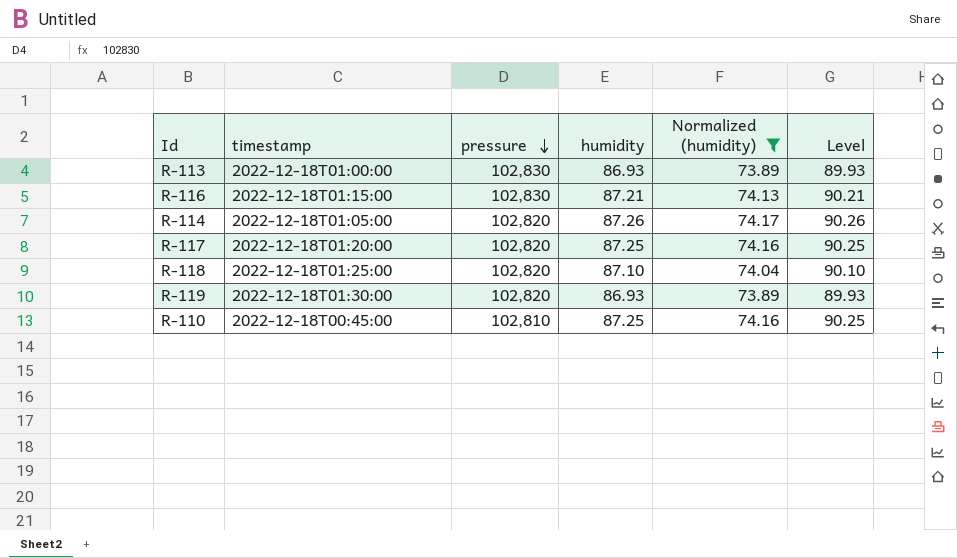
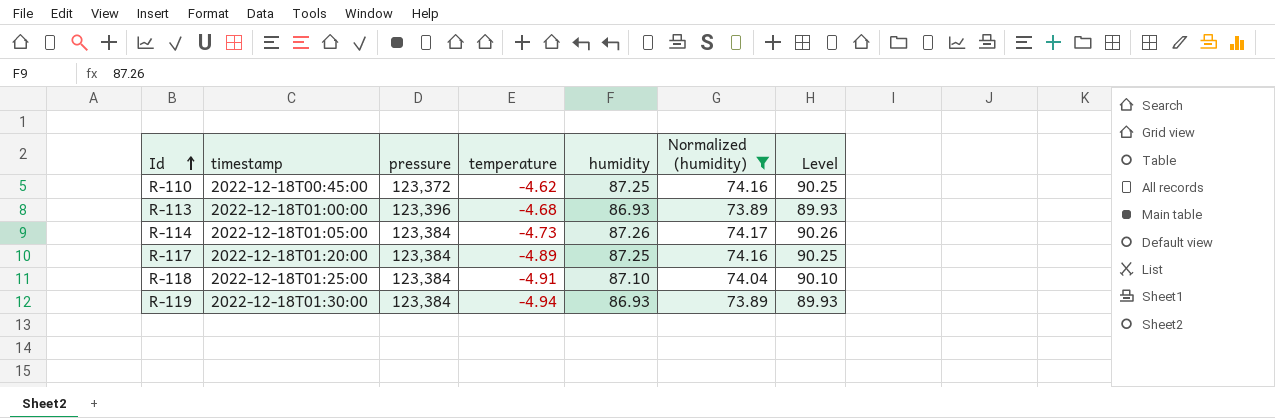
row order: pressure descending -> Id ascending
column temperature | position: none -> 4
row R-116: 2022-12-18T01:15:00 | 102,830 | 87.21 | 74.13 | 90.21 -> none
R-110 | pressure: 102,810 -> 123,372
R-113 | pressure: 102,830 -> 123,396
R-114 | pressure: 102,820 -> 123,384
R-117 | pressure: 102,820 -> 123,384
R-118 | pressure: 102,820 -> 123,384
R-119 | pressure: 102,820 -> 123,384

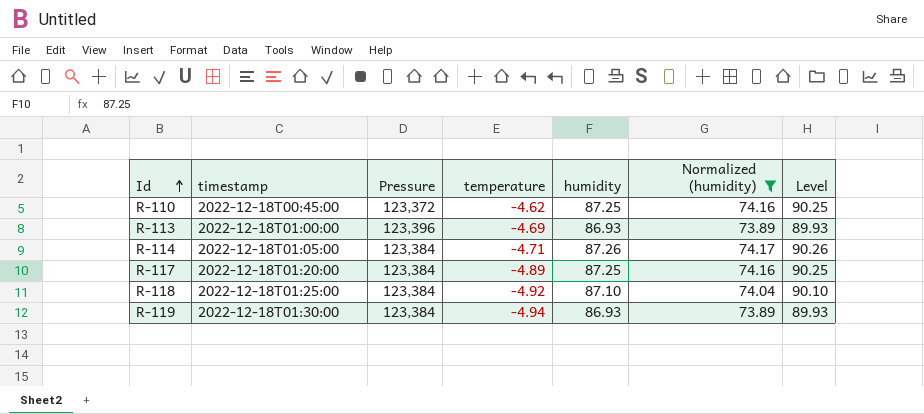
column name: pressure -> Pressure
R-113 | temperature: -4.68 -> -4.69
R-114 | temperature: -4.73 -> -4.71
R-118 | temperature: -4.91 -> -4.92

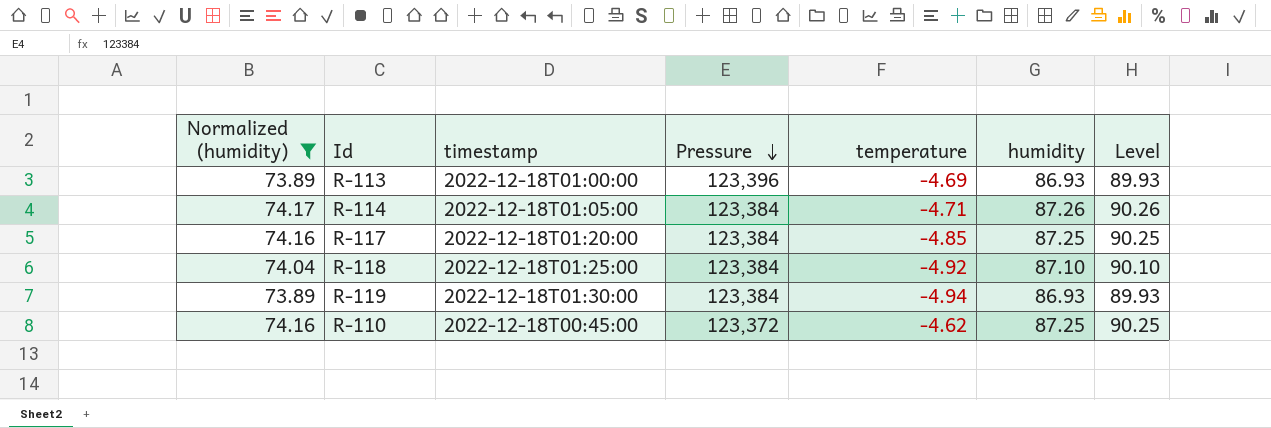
row order: Id ascending -> Pressure descending
column Normalized (humidity) | position: 6 -> 1
R-117 | temperature: -4.89 -> -4.85

